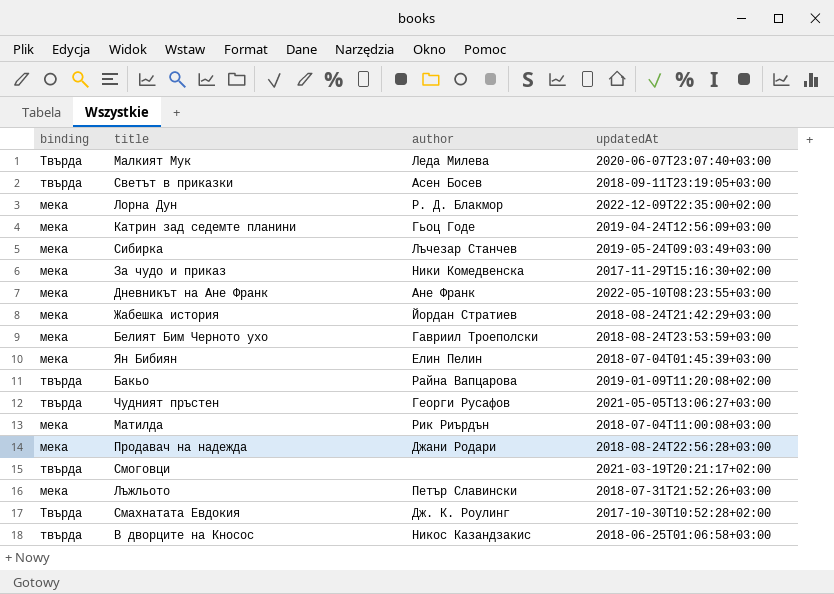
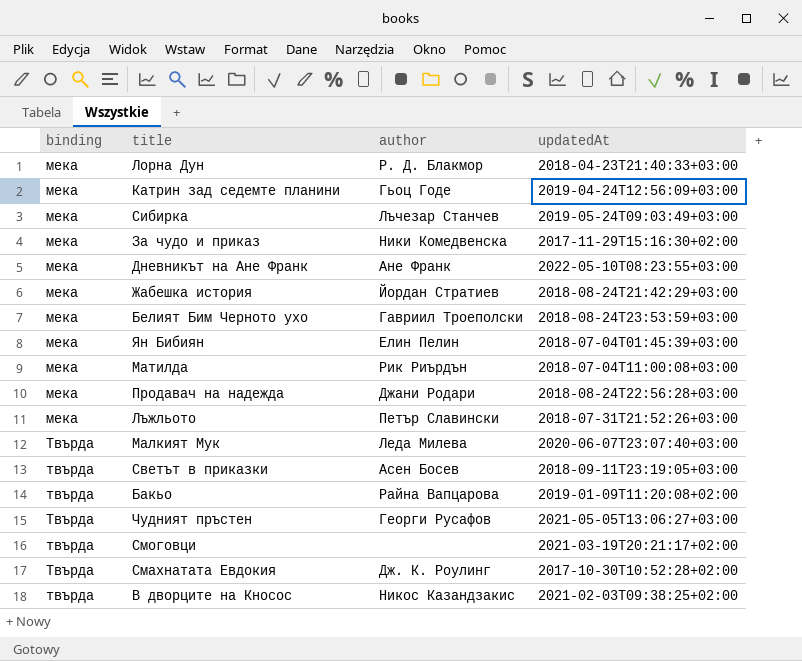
row order: none -> binding ascending
Лорна Дун | updatedAt: 2022-12-09T22:35:00+02:00 -> 2018-04-23T21:40:33+03:00
Чудният пръстен | binding: твърда -> Твърда
В дворците на Кносос | updatedAt: 2018-06-25T01:06:58+03:00 -> 2021-02-03T09:38:25+02:00

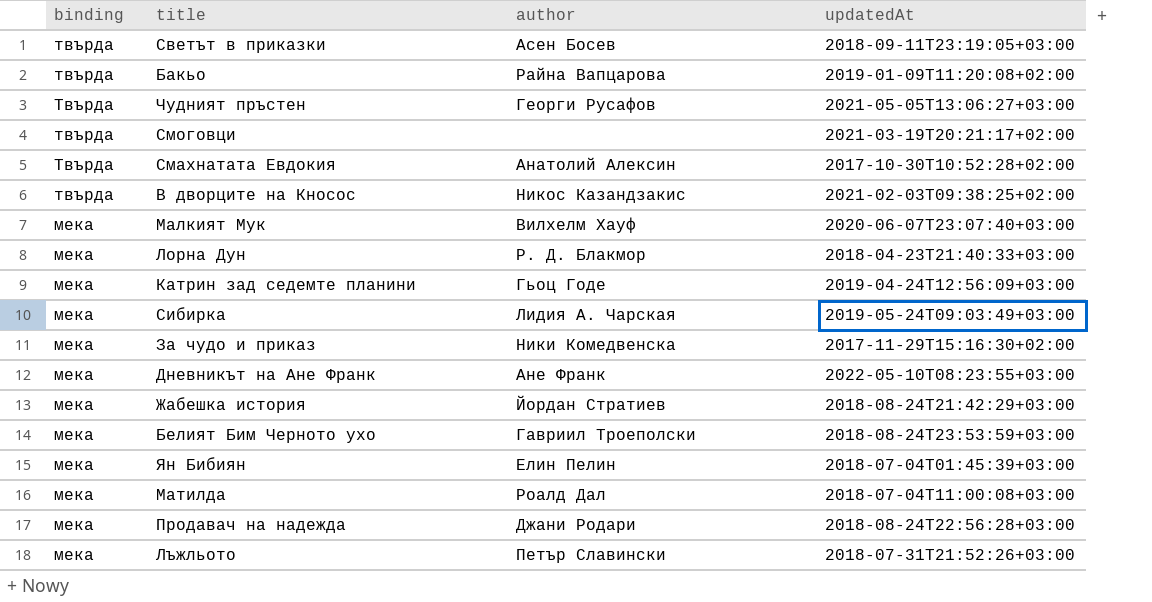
row order: binding ascending -> binding descending
Смахнатата Евдокия | author: Дж. К. Роулинг -> Анатолий Алексин
Малкият Мук | binding: Твърда -> мека
Малкият Мук | author: Леда Милева -> Вилхелм Хауф
Сибирка | author: Лъчезар Станчев -> Лидия А. Чарская
Матилда | author: Рик Риърдън -> Роалд Дал

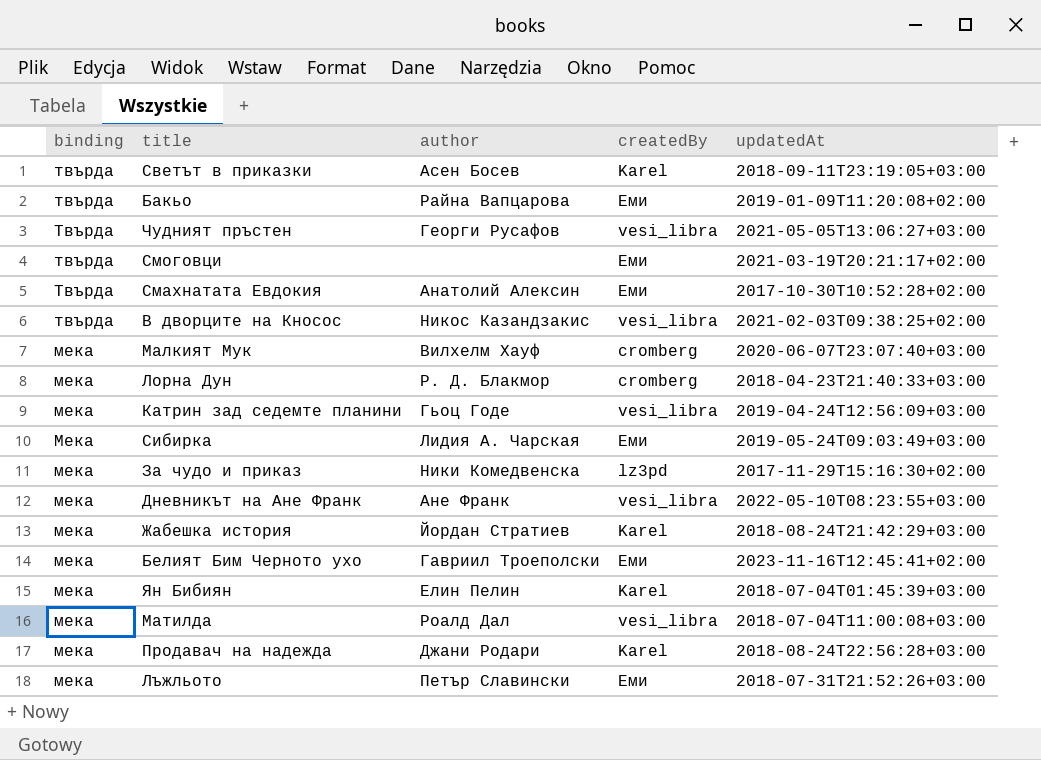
column createdBy | position: none -> 4
Сибирка | binding: мека -> Мека
Белият Бим Черното ухо | updatedAt: 2018-08-24T23:53:59+03:00 -> 2023-11-16T12:45:41+02:00

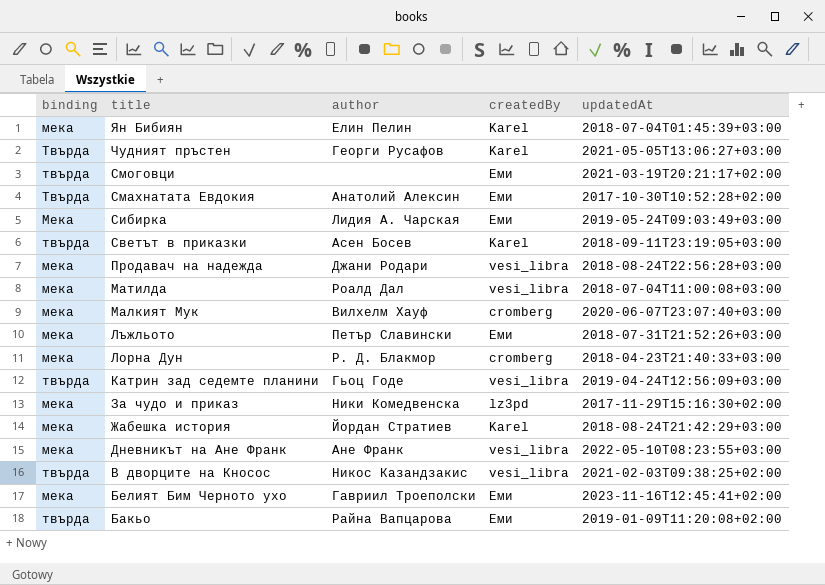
row order: binding descending -> title descending
Чудният пръстен | createdBy: vesi_libra -> Karel
Продавач на надежда | createdBy: Karel -> vesi_libra
Катрин зад седемте планини | binding: мека -> твърда

